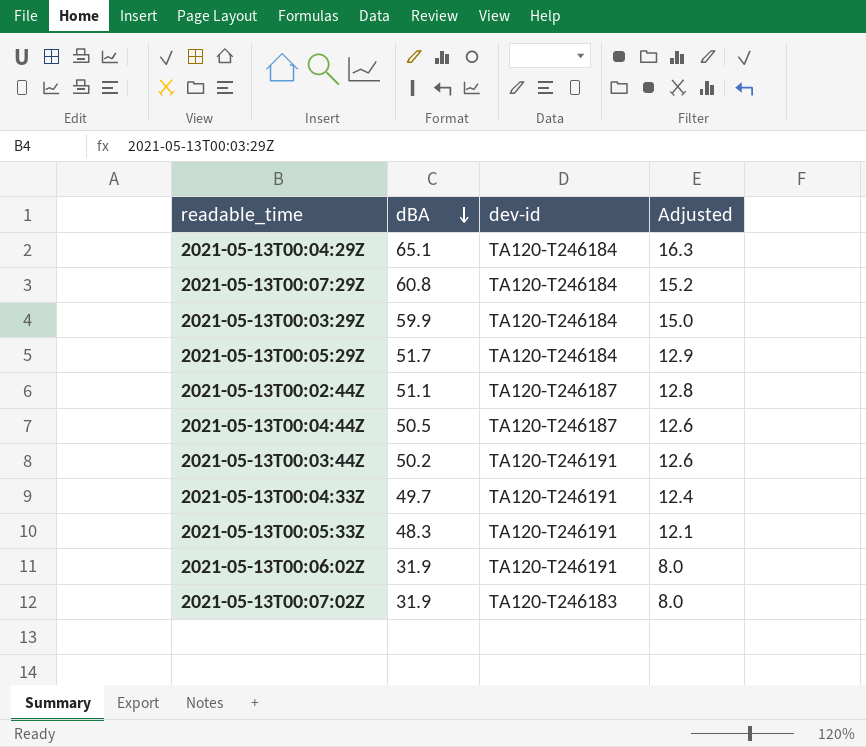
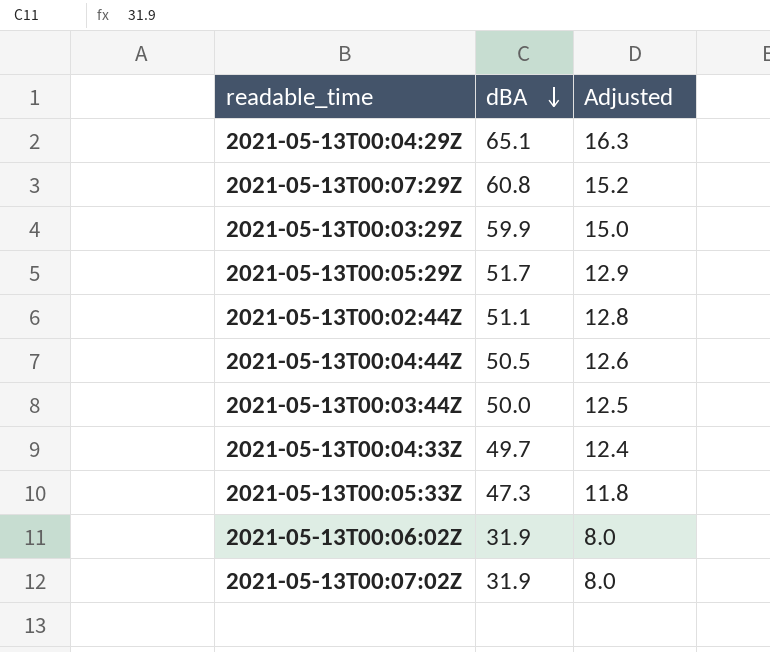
column dev-id | position: 3 -> none
2021-05-13T00:03:44Z | dBA: 50.2 -> 50.0
2021-05-13T00:03:44Z | Adjusted: 12.6 -> 12.5
2021-05-13T00:05:33Z | dBA: 48.3 -> 47.3
2021-05-13T00:05:33Z | Adjusted: 12.1 -> 11.8

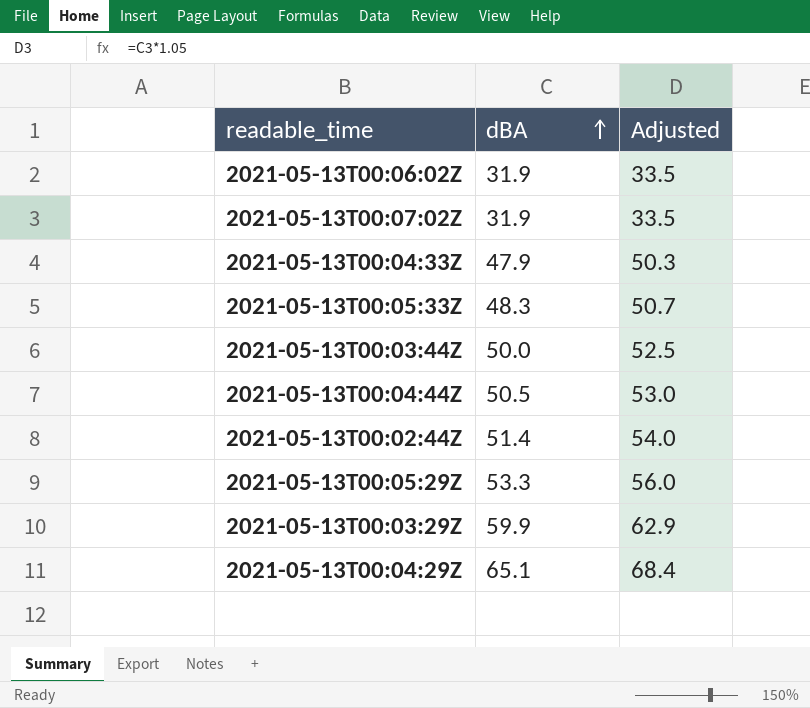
row order: dBA descending -> dBA ascending
column Adjusted | formula: [dBA] * 0.25 -> [dBA] * 1.05
row 2021-05-13T00:07:29Z: 60.8 | 15.2 -> none
2021-05-13T00:04:33Z | dBA: 49.7 -> 47.9
2021-05-13T00:05:33Z | dBA: 47.3 -> 48.3
2021-05-13T00:02:44Z | dBA: 51.1 -> 51.4
2021-05-13T00:05:29Z | dBA: 51.7 -> 53.3

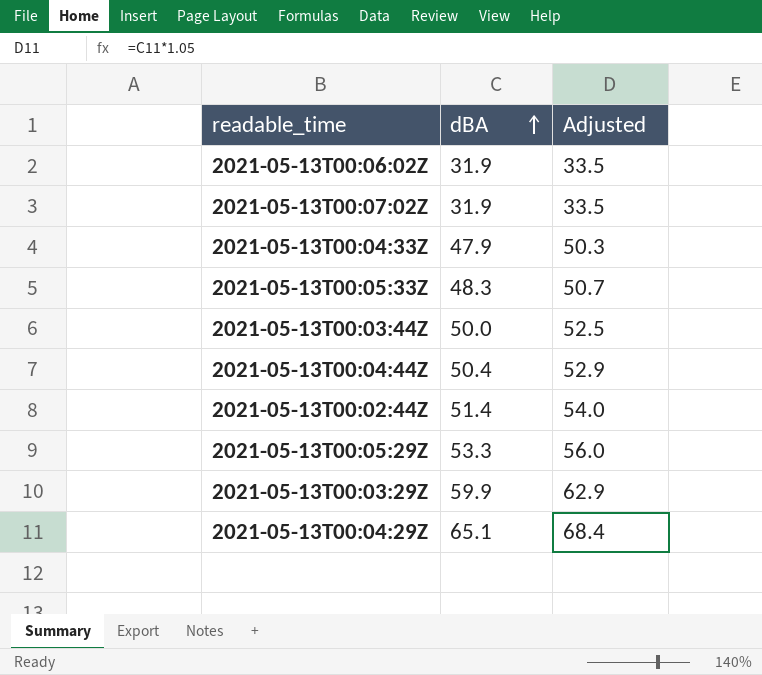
2021-05-13T00:04:44Z | dBA: 50.5 -> 50.4
2021-05-13T00:04:44Z | Adjusted: 53.0 -> 52.9

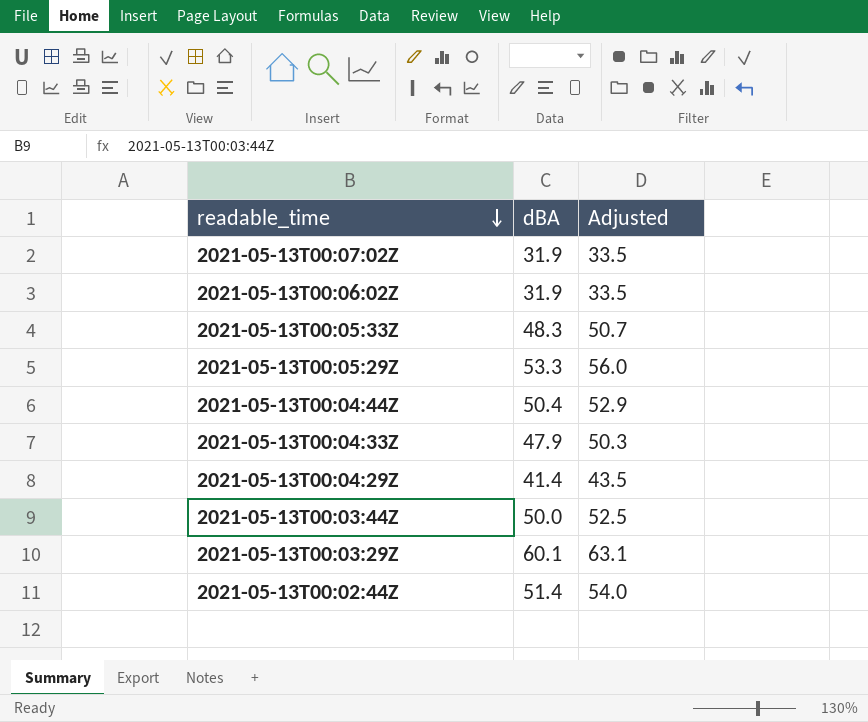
row order: dBA ascending -> readable_time descending
2021-05-13T00:04:29Z | dBA: 65.1 -> 41.4
2021-05-13T00:04:29Z | Adjusted: 68.4 -> 43.5
2021-05-13T00:03:29Z | dBA: 59.9 -> 60.1
2021-05-13T00:03:29Z | Adjusted: 62.9 -> 63.1

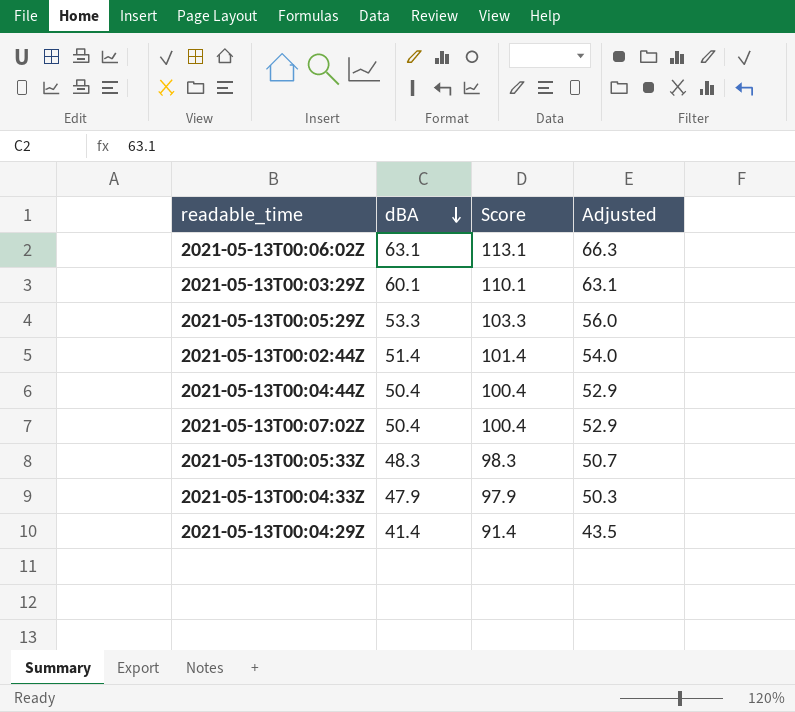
row order: readable_time descending -> dBA descending
column Score | formula: none -> [dBA] + 50
row 2021-05-13T00:03:44Z: 50.0 | 52.5 -> none
2021-05-13T00:06:02Z | dBA: 31.9 -> 63.1
2021-05-13T00:06:02Z | Adjusted: 33.5 -> 66.3
2021-05-13T00:07:02Z | dBA: 31.9 -> 50.4
2021-05-13T00:07:02Z | Adjusted: 33.5 -> 52.9

